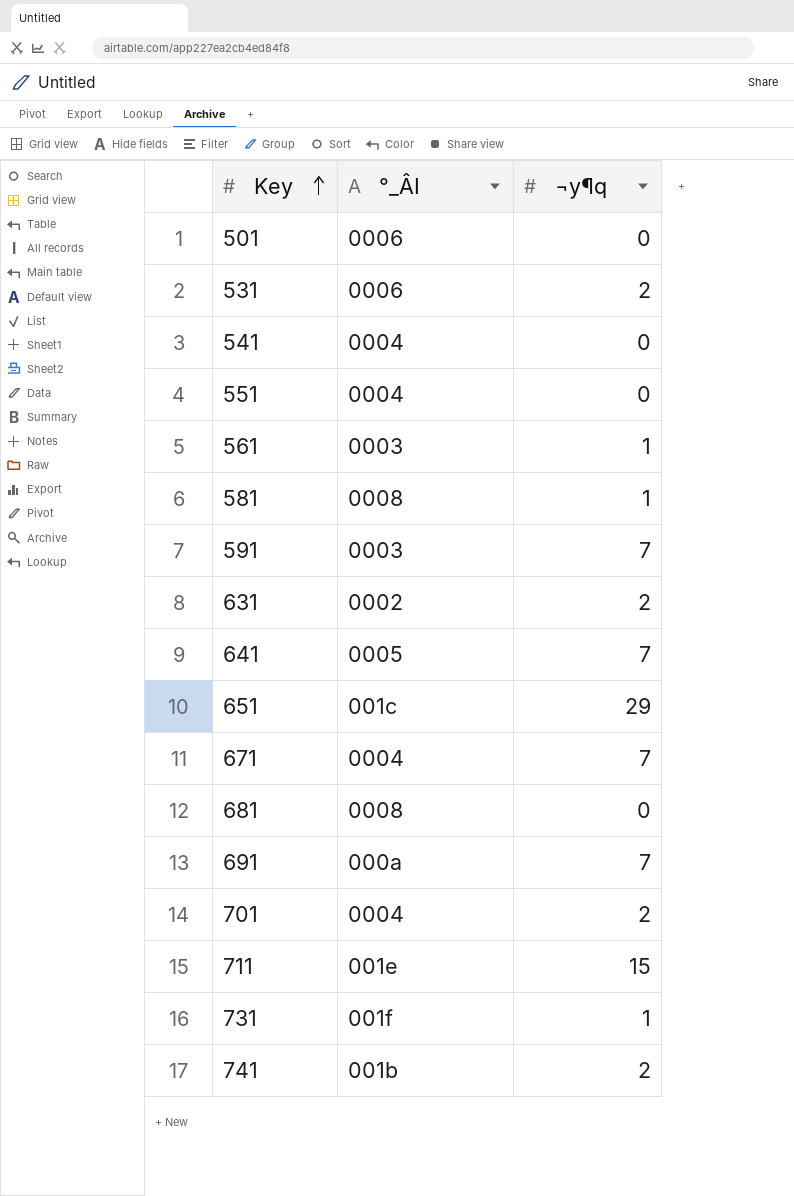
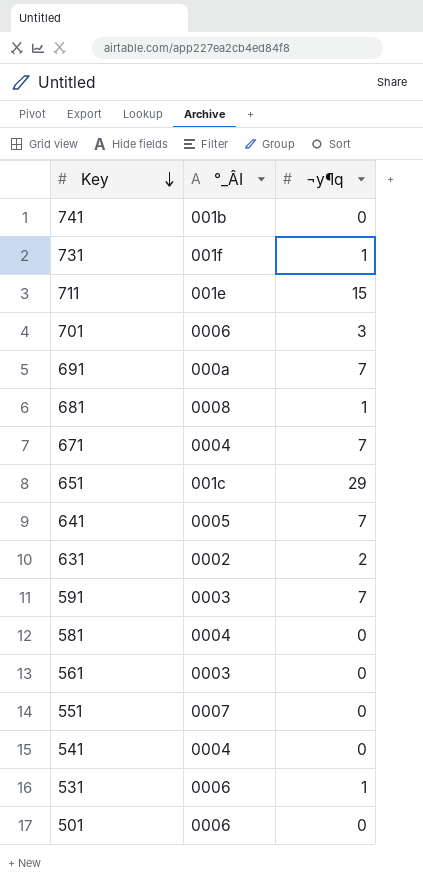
row order: Key ascending -> Key descending
741 | ¬y¶q: 2 -> 0
701 | °_ÂI: 0004 -> 0006
701 | ¬y¶q: 2 -> 3
681 | ¬y¶q: 0 -> 1
581 | °_ÂI: 0008 -> 0004
581 | ¬y¶q: 1 -> 0
561 | ¬y¶q: 1 -> 0
551 | °_ÂI: 0004 -> 0007
531 | ¬y¶q: 2 -> 1

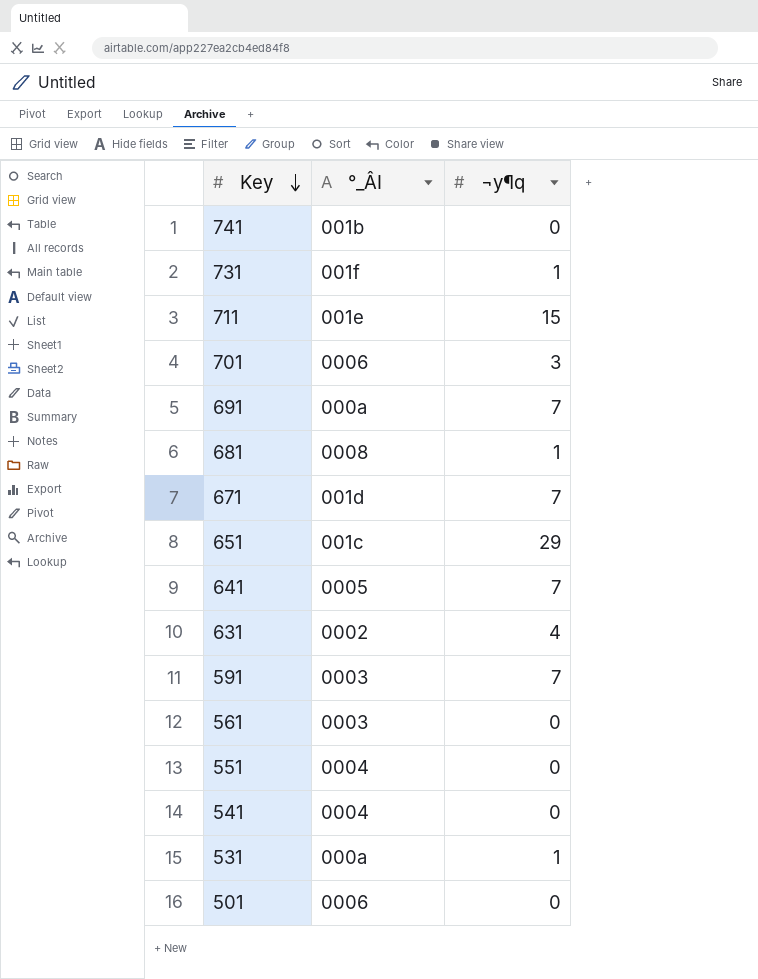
row 581: 0004 | 0 -> none
671 | °_ÂI: 0004 -> 001d
631 | ¬y¶q: 2 -> 4
551 | °_ÂI: 0007 -> 0004
531 | °_ÂI: 0006 -> 000a

